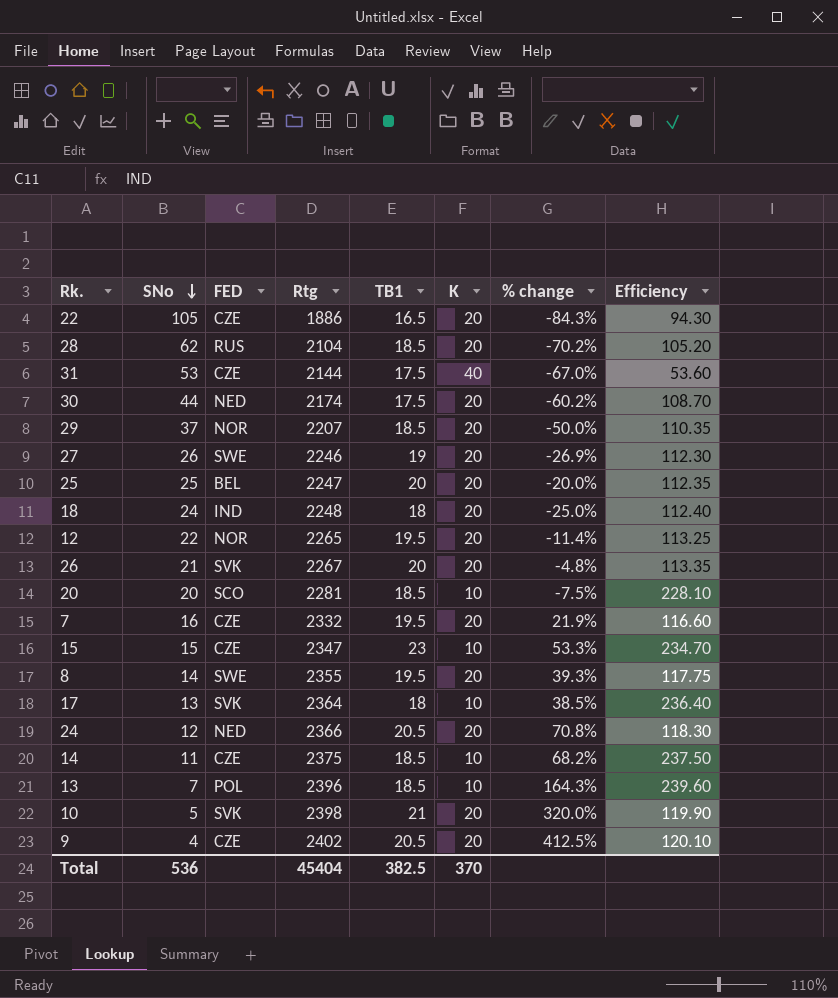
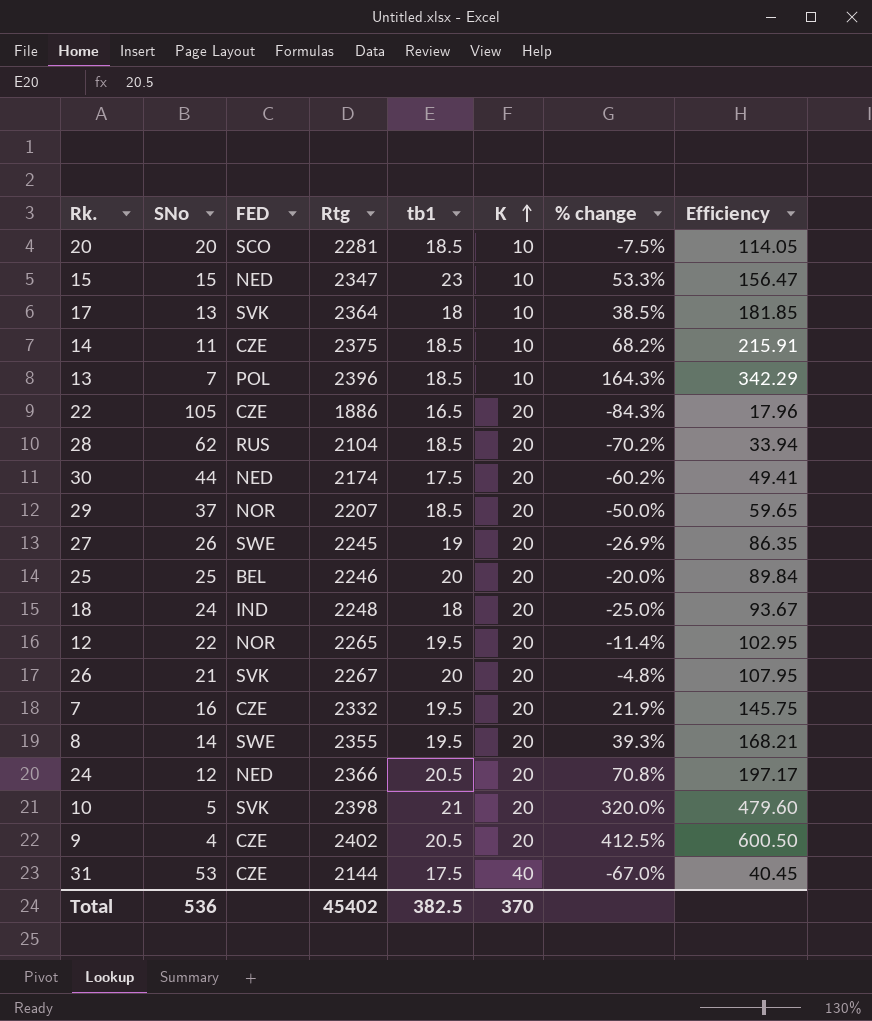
row order: SNo descending -> K ascending
column name: TB1 -> tb1
column Efficiency | formula: [Rtg] / [K] -> [Rtg] / [SNo]
15 | FED: CZE -> NED
27 | Rtg: 2246 -> 2245
25 | Rtg: 2247 -> 2246
Total | Rtg: 45404 -> 45402

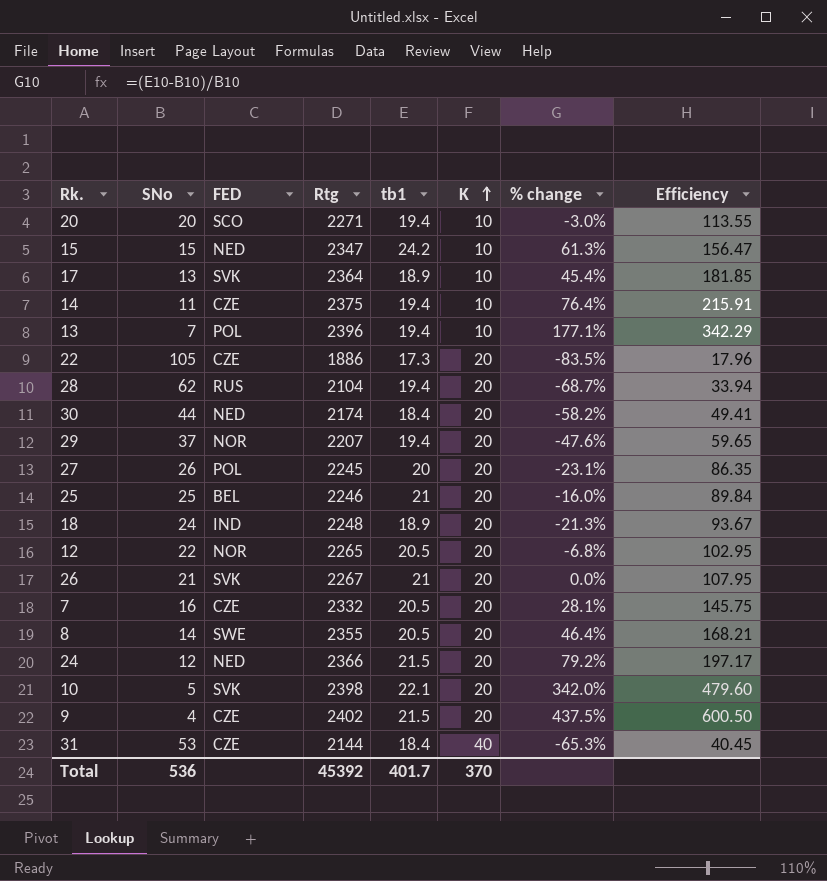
20 | Rtg: 2281 -> 2271
20 | tb1: 18.5 -> 19.4
20 | % change: -7.5% -> -3.0%
20 | Efficiency: 114.05 -> 113.55
15 | tb1: 23 -> 24.2
15 | % change: 53.3% -> 61.3%
17 | tb1: 18 -> 18.9
17 | % change: 38.5% -> 45.4%
14 | tb1: 18.5 -> 19.4
14 | % change: 68.2% -> 76.4%
13 | tb1: 18.5 -> 19.4
13 | % change: 164.3% -> 177.1%
22 | tb1: 16.5 -> 17.3
22 | % change: -84.3% -> -83.5%
28 | tb1: 18.5 -> 19.4
28 | % change: -70.2% -> -68.7%
30 | tb1: 17.5 -> 18.4
30 | % change: -60.2% -> -58.2%
29 | tb1: 18.5 -> 19.4
29 | % change: -50.0% -> -47.6%
27 | FED: SWE -> POL
27 | tb1: 19 -> 20
27 | % change: -26.9% -> -23.1%
25 | tb1: 20 -> 21
25 | % change: -20.0% -> -16.0%
18 | tb1: 18 -> 18.9
18 | % change: -25.0% -> -21.3%
12 | tb1: 19.5 -> 20.5
12 | % change: -11.4% -> -6.8%
26 | tb1: 20 -> 21
26 | % change: -4.8% -> 0.0%
7 | tb1: 19.5 -> 20.5
7 | % change: 21.9% -> 28.1%
8 | tb1: 19.5 -> 20.5
8 | % change: 39.3% -> 46.4%
24 | tb1: 20.5 -> 21.5
24 | % change: 70.8% -> 79.2%
10 | tb1: 21 -> 22.1
10 | % change: 320.0% -> 342.0%
9 | tb1: 20.5 -> 21.5
9 | % change: 412.5% -> 437.5%
31 | tb1: 17.5 -> 18.4
31 | % change: -67.0% -> -65.3%
Total | Rtg: 45402 -> 45392
Total | tb1: 382.5 -> 401.7

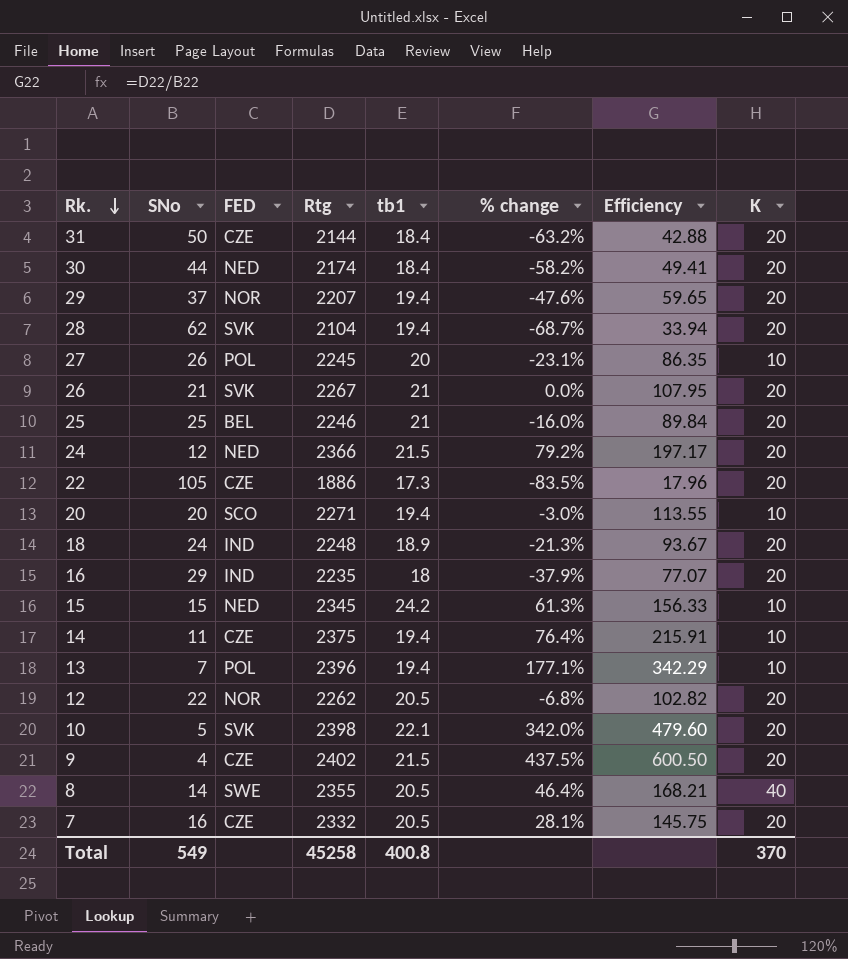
row order: K ascending -> Rk. descending
column K | position: 6 -> 8
row 17: 13 | SVK | 2364 | 18.9 | 10 | 45.4% | 181.85 -> none
31 | SNo: 53 -> 50
31 | % change: -65.3% -> -63.2%
31 | Efficiency: 40.45 -> 42.88
31 | K: 40 -> 20
28 | FED: RUS -> SVK
27 | K: 20 -> 10
row 16: none -> 29 | IND | 2235 | 18 | -37.9% | 77.07 | 20
15 | Rtg: 2347 -> 2345
15 | Efficiency: 156.47 -> 156.33
12 | Rtg: 2265 -> 2262
12 | Efficiency: 102.95 -> 102.82
8 | K: 20 -> 40
Total | SNo: 536 -> 549
Total | Rtg: 45392 -> 45258
Total | tb1: 401.7 -> 400.8

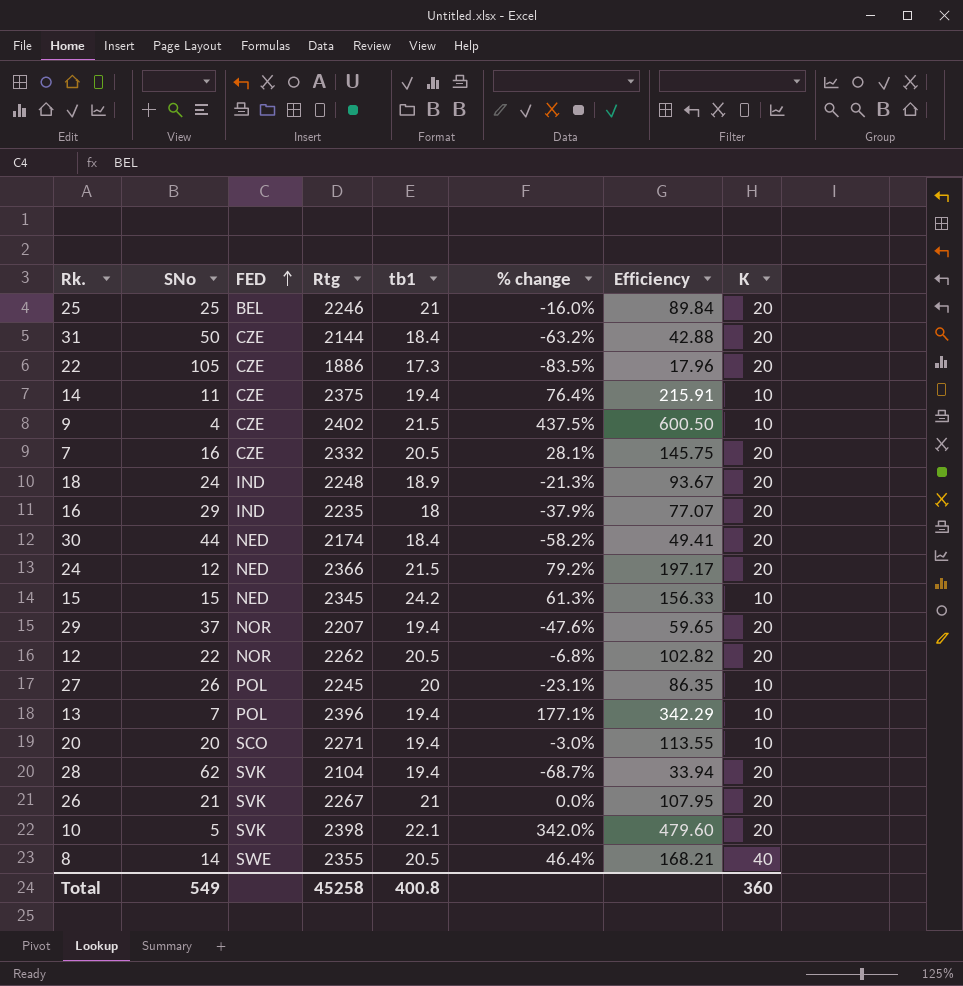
row order: Rk. descending -> FED ascending
9 | K: 20 -> 10
Total | K: 370 -> 360

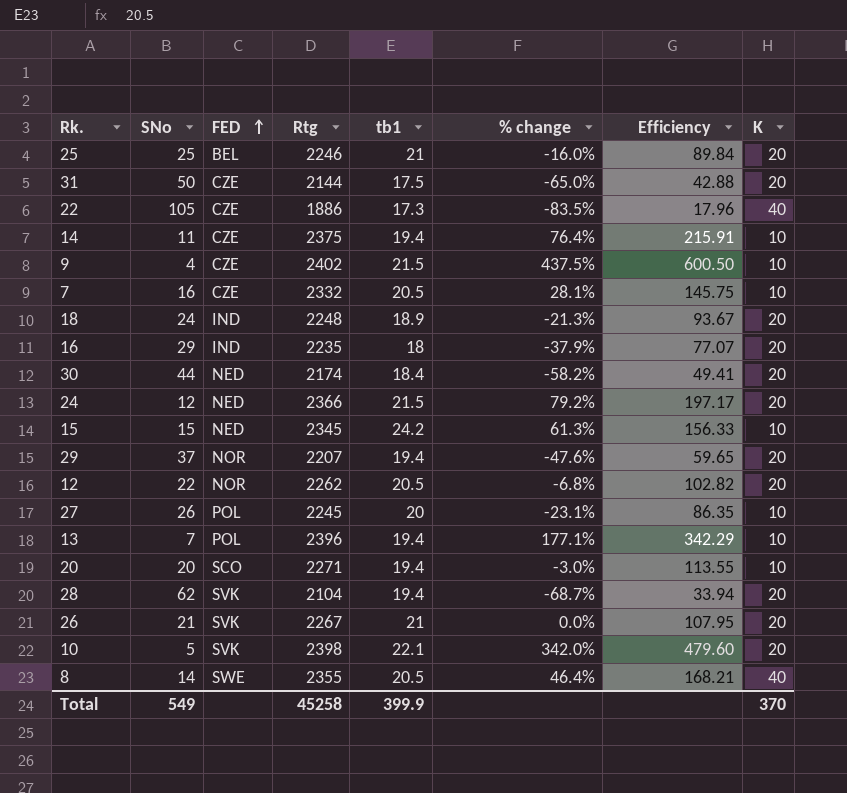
31 | tb1: 18.4 -> 17.5
31 | % change: -63.2% -> -65.0%
22 | K: 20 -> 40
7 | K: 20 -> 10
Total | tb1: 400.8 -> 399.9
Total | K: 360 -> 370

